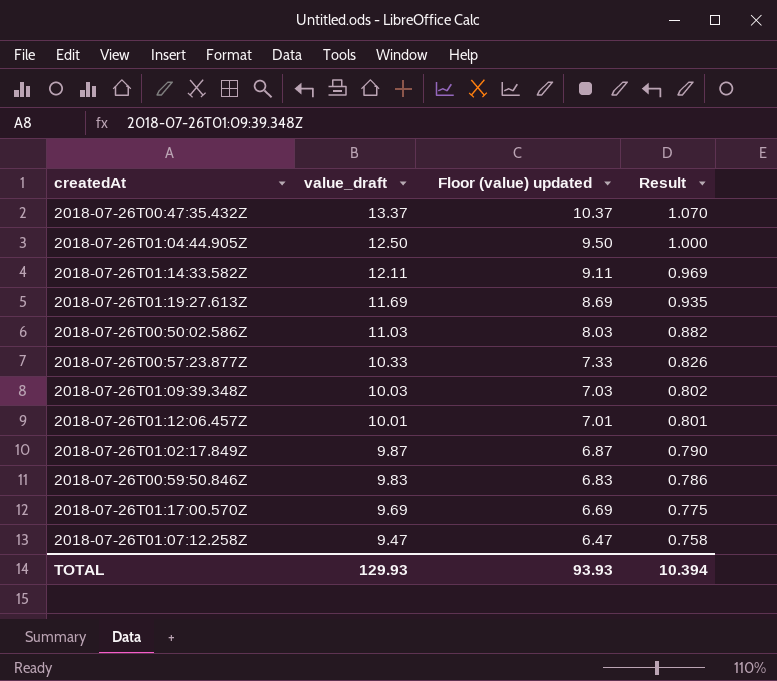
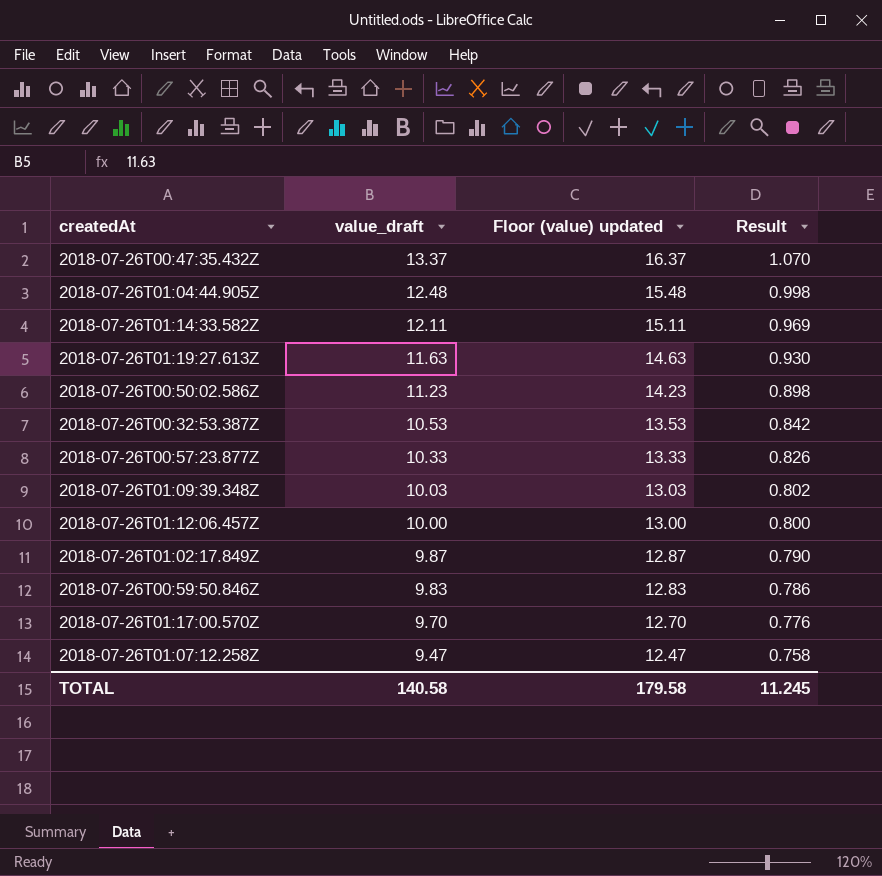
column Floor (value) updated | formula: [value_draft] - 3 -> [value_draft] + 3
2018-07-26T01:04:44.905Z | value_draft: 12.50 -> 12.48
2018-07-26T01:04:44.905Z | Result: 1.000 -> 0.998
2018-07-26T01:19:27.613Z | value_draft: 11.69 -> 11.63
2018-07-26T01:19:27.613Z | Result: 0.935 -> 0.930
2018-07-26T00:50:02.586Z | value_draft: 11.03 -> 11.23
2018-07-26T00:50:02.586Z | Result: 0.882 -> 0.898
row 2018-07-26T00:32:53.387Z: none -> 10.53 | 13.53 | 0.842
2018-07-26T01:12:06.457Z | value_draft: 10.01 -> 10.00
2018-07-26T01:12:06.457Z | Result: 0.801 -> 0.800
2018-07-26T01:17:00.570Z | value_draft: 9.69 -> 9.70
2018-07-26T01:17:00.570Z | Result: 0.775 -> 0.776
TOTAL | value_draft: 129.93 -> 140.58
TOTAL | Floor (value) updated: 93.93 -> 179.58
TOTAL | Result: 10.394 -> 11.245

